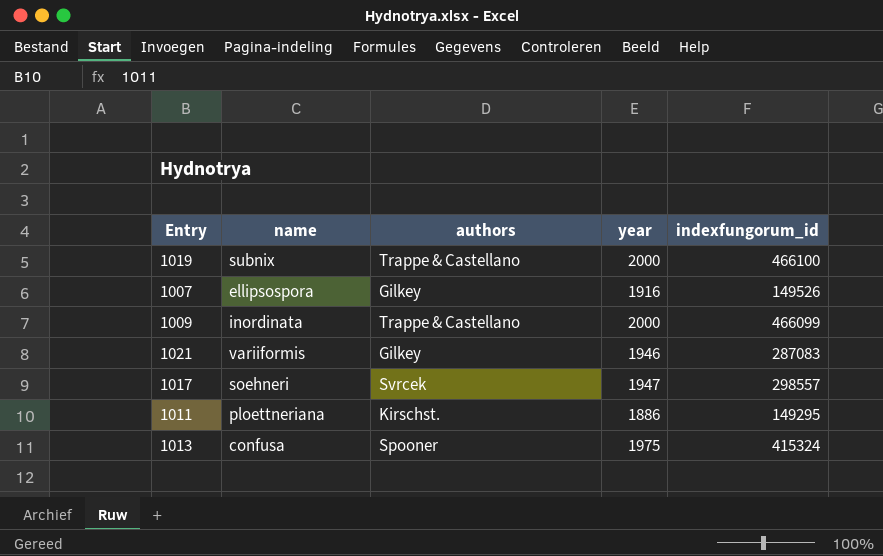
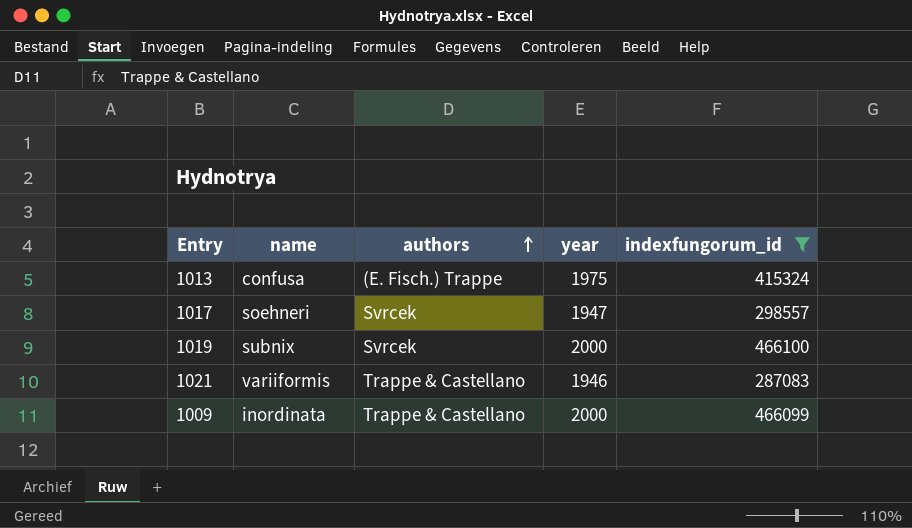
filter: none -> indexfungorum_id >= 287083
row order: none -> authors ascending
1013 | authors: Spooner -> (E. Fisch.) Trappe
1019 | authors: Trappe & Castellano -> Svrcek
1021 | authors: Gilkey -> Trappe & Castellano

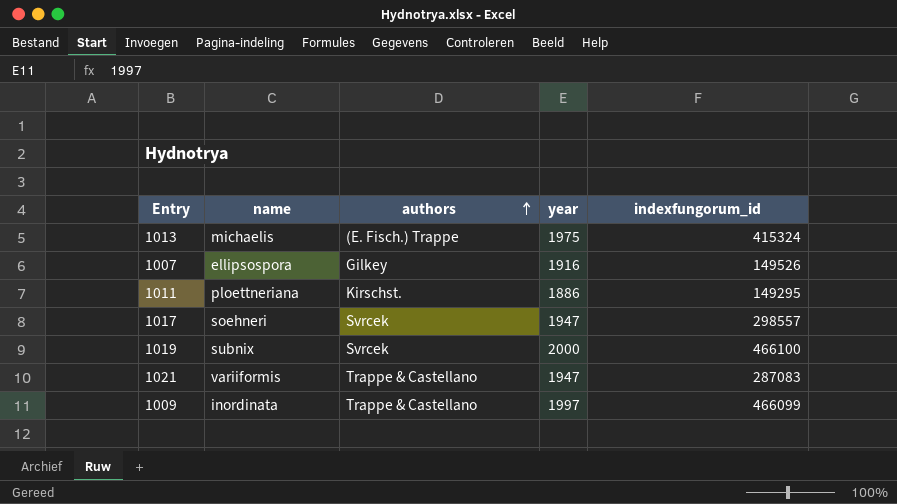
filter: indexfungorum_id >= 287083 -> none
1013 | name: confusa -> michaelis
1021 | year: 1946 -> 1947
1009 | year: 2000 -> 1997

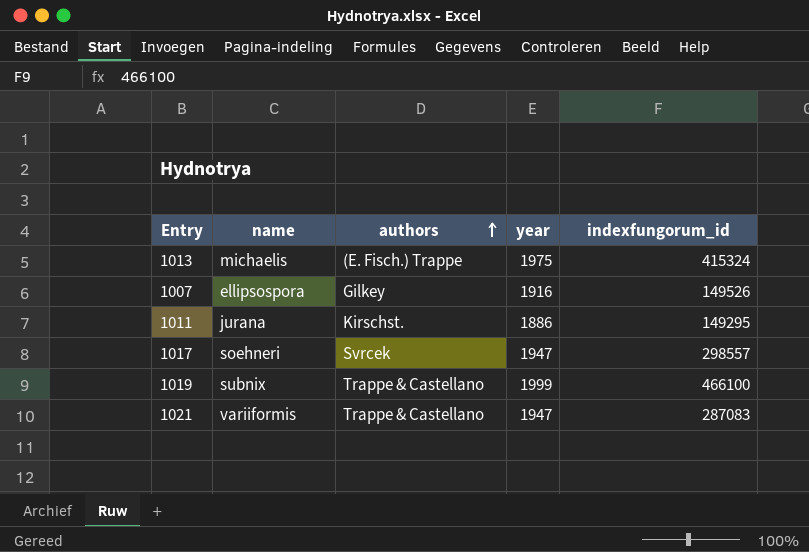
row 1009: inordinata | Trappe & Castellano | 1997 | 466099 -> none
1011 | name: ploettneriana -> jurana
1019 | authors: Svrcek -> Trappe & Castellano
1019 | year: 2000 -> 1999

